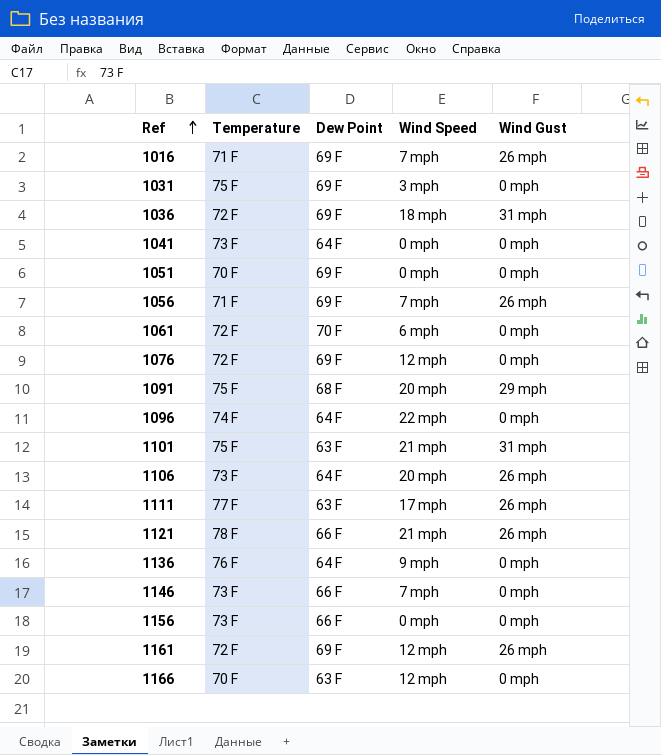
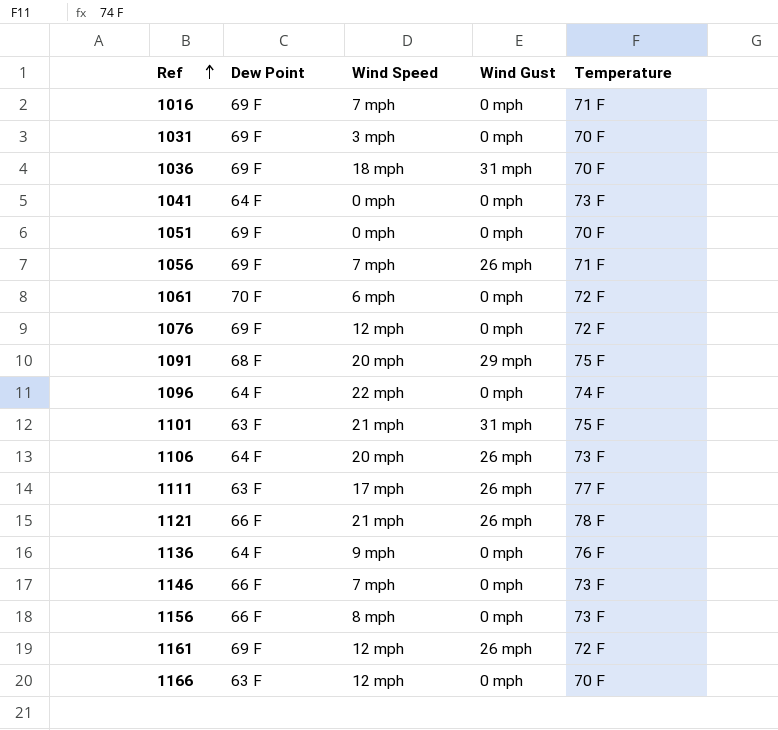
column Temperature | position: 2 -> 5
1016 | Wind Gust: 26 mph -> 0 mph
1031 | Temperature: 75 F -> 70 F
1036 | Temperature: 72 F -> 70 F
1156 | Wind Speed: 0 mph -> 8 mph

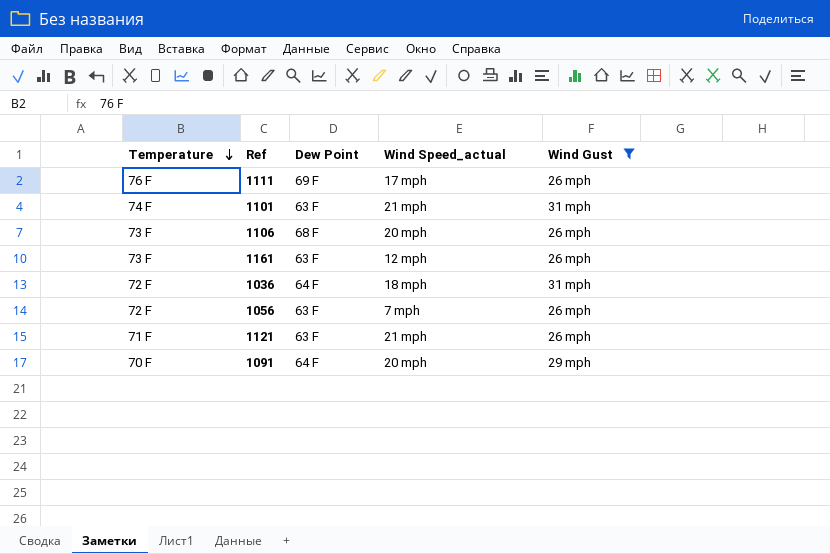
filter: none -> Wind Gust != 0 mph
row order: Ref ascending -> Temperature descending
column Temperature | position: 5 -> 1
column name: Wind Speed -> Wind Speed_actual
1111 | Temperature: 77 F -> 76 F
1111 | Dew Point: 63 F -> 69 F
1101 | Temperature: 75 F -> 74 F
1106 | Dew Point: 64 F -> 68 F
1161 | Temperature: 72 F -> 73 F
1161 | Dew Point: 69 F -> 63 F
1036 | Temperature: 70 F -> 72 F
1036 | Dew Point: 69 F -> 64 F
1056 | Temperature: 71 F -> 72 F
1056 | Dew Point: 69 F -> 63 F
1121 | Temperature: 78 F -> 71 F
1121 | Dew Point: 66 F -> 63 F
1091 | Temperature: 75 F -> 70 F
1091 | Dew Point: 68 F -> 64 F

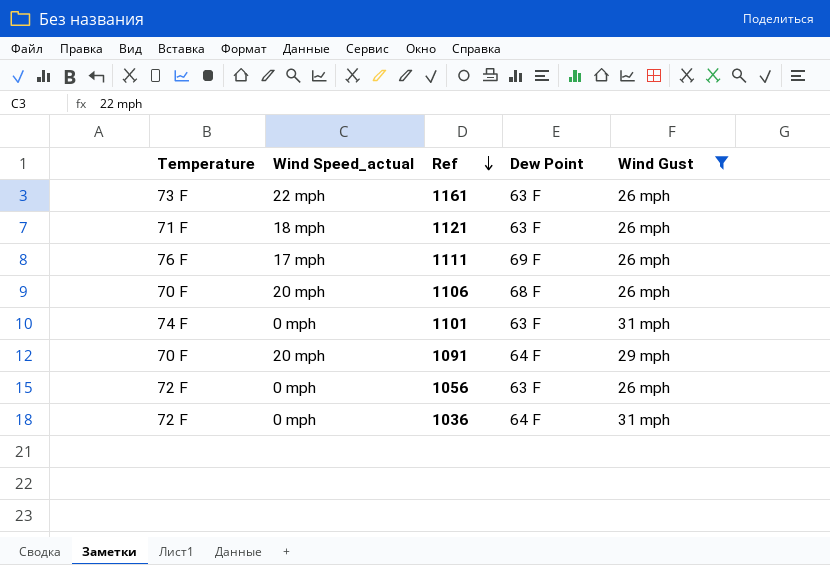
row order: Temperature descending -> Ref descending
column Wind Speed_actual | position: 4 -> 2
1161 | Wind Speed_actual: 12 mph -> 22 mph
1121 | Wind Speed_actual: 21 mph -> 18 mph
1106 | Temperature: 73 F -> 70 F
1101 | Wind Speed_actual: 21 mph -> 0 mph
1056 | Wind Speed_actual: 7 mph -> 0 mph
1036 | Wind Speed_actual: 18 mph -> 0 mph

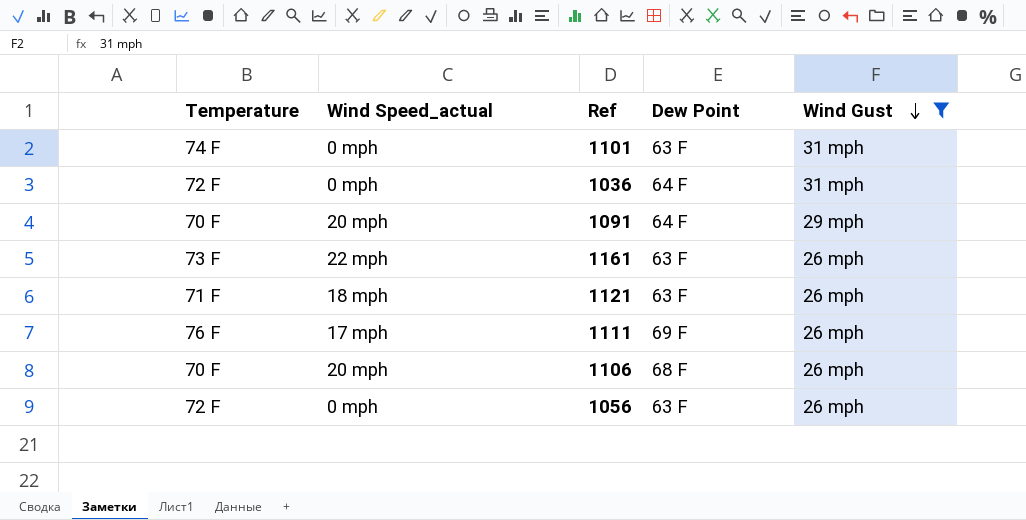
row order: Ref descending -> Wind Gust descending

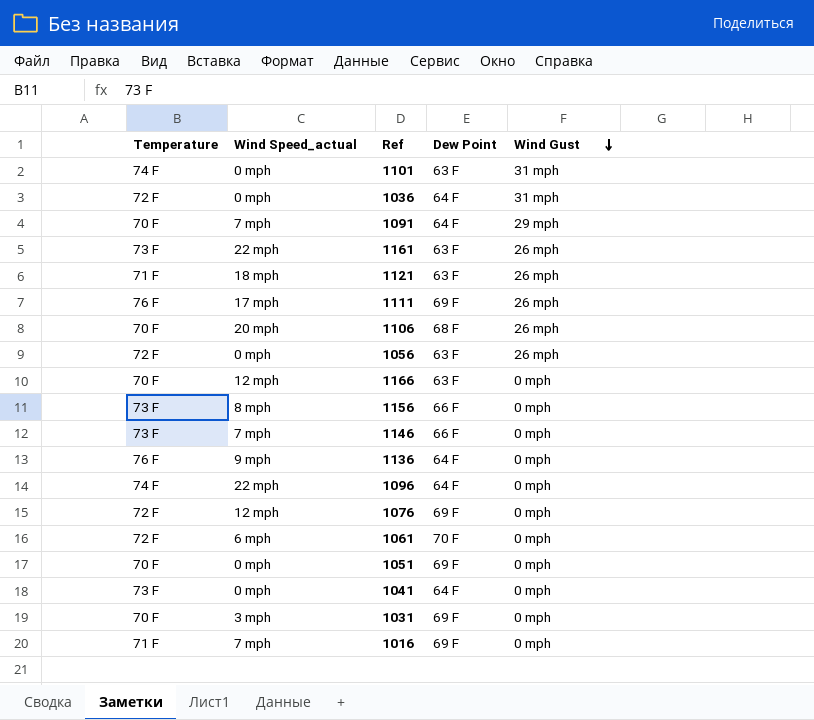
filter: Wind Gust != 0 mph -> none
1091 | Wind Speed_actual: 20 mph -> 7 mph

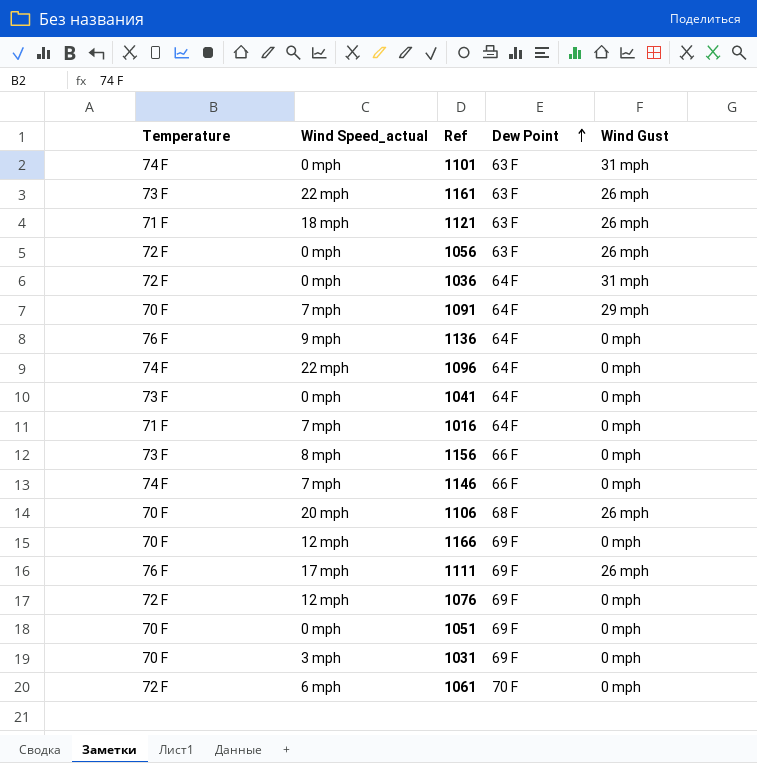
row order: Wind Gust descending -> Dew Point ascending
1016 | Dew Point: 69 F -> 64 F
1146 | Temperature: 73 F -> 74 F
1166 | Dew Point: 63 F -> 69 F

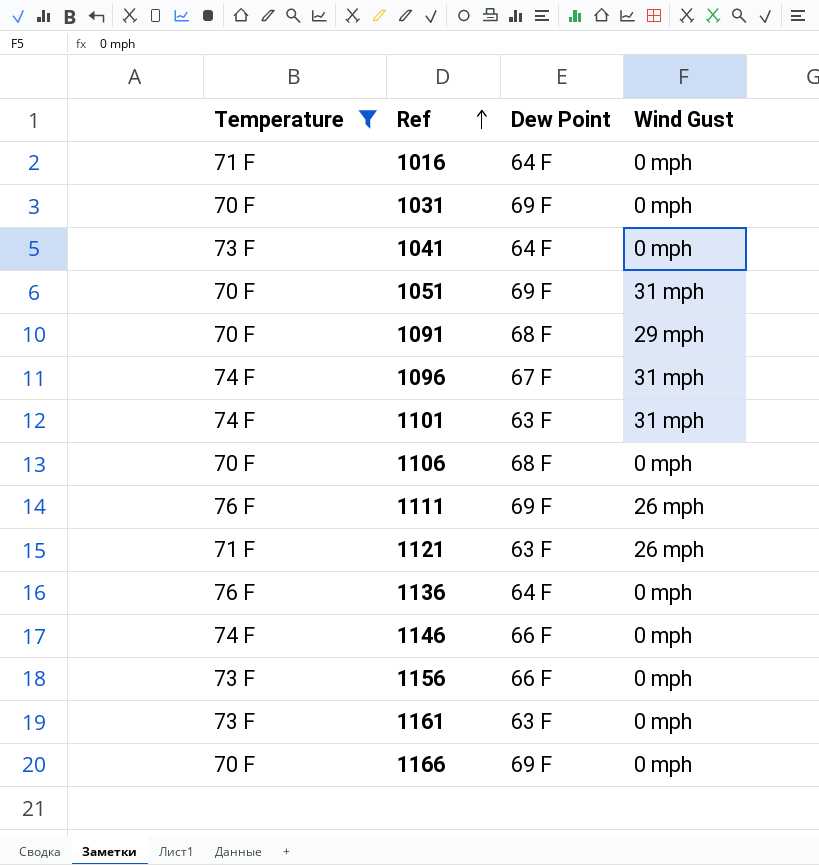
filter: none -> Temperature != 72 F
row order: Dew Point ascending -> Ref ascending
column Wind Speed_actual | position: 2 -> none
1051 | Wind Gust: 0 mph -> 31 mph
1091 | Dew Point: 64 F -> 68 F
1096 | Dew Point: 64 F -> 67 F
1096 | Wind Gust: 0 mph -> 31 mph
1106 | Wind Gust: 26 mph -> 0 mph
1161 | Wind Gust: 26 mph -> 0 mph

